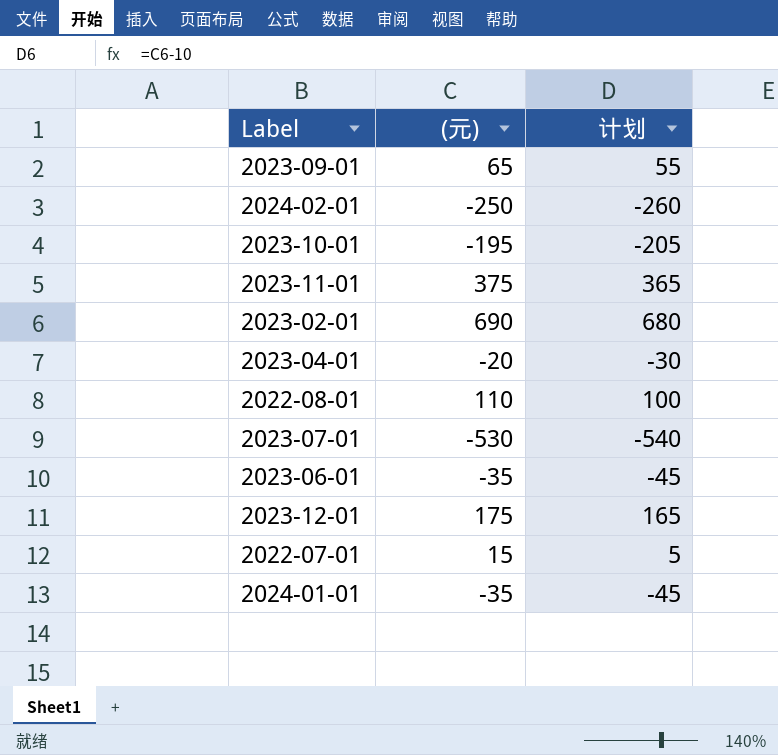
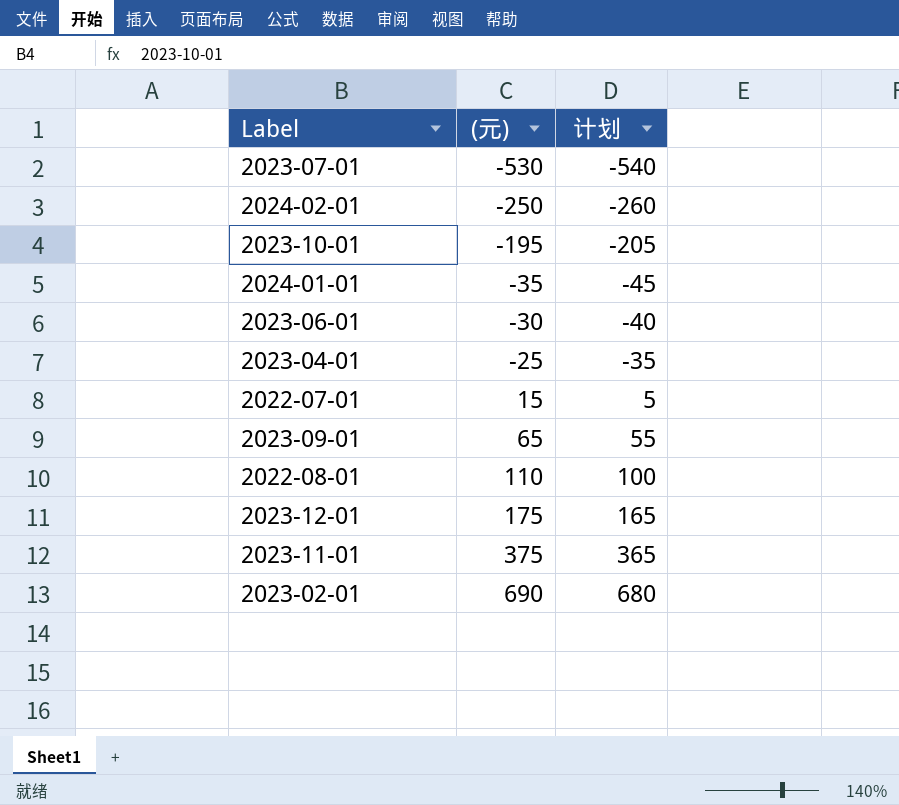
row order: none -> (元) ascending
2023-06-01 | (元): -35 -> -30
2023-06-01 | 计划: -45 -> -40
2023-04-01 | (元): -20 -> -25
2023-04-01 | 计划: -30 -> -35

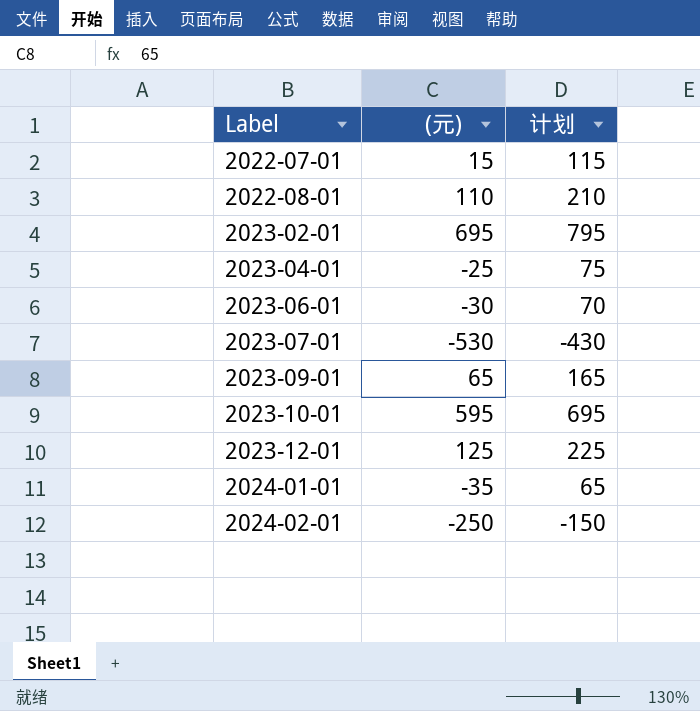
row order: (元) ascending -> Label ascending
column 计划 | formula: [(元)] - 10 -> [(元)] + 100
row 2023-11-01: 375 | 365 -> none
2023-02-01 | (元): 690 -> 695
2023-10-01 | (元): -195 -> 595
2023-12-01 | (元): 175 -> 125

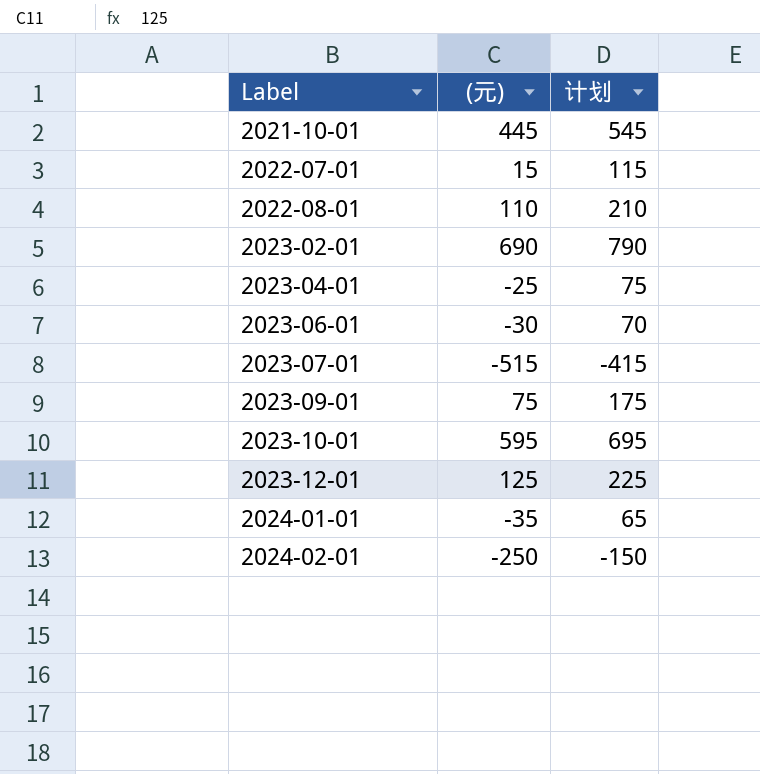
row 2021-10-01: none -> 445 | 545
2023-02-01 | (元): 695 -> 690
2023-02-01 | 计划: 795 -> 790
2023-07-01 | (元): -530 -> -515
2023-07-01 | 计划: -430 -> -415
2023-09-01 | (元): 65 -> 75
2023-09-01 | 计划: 165 -> 175

